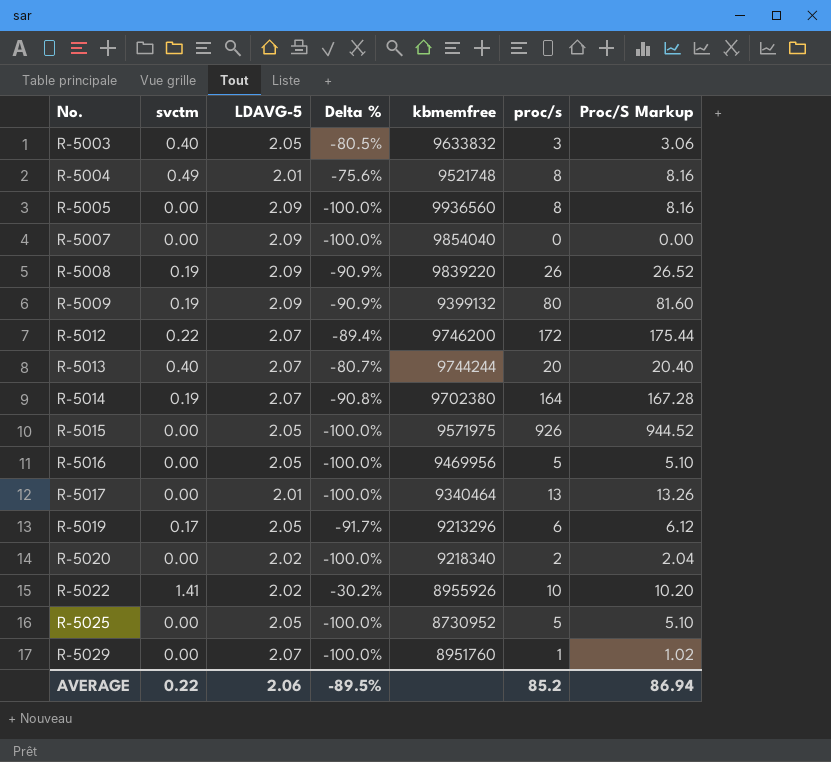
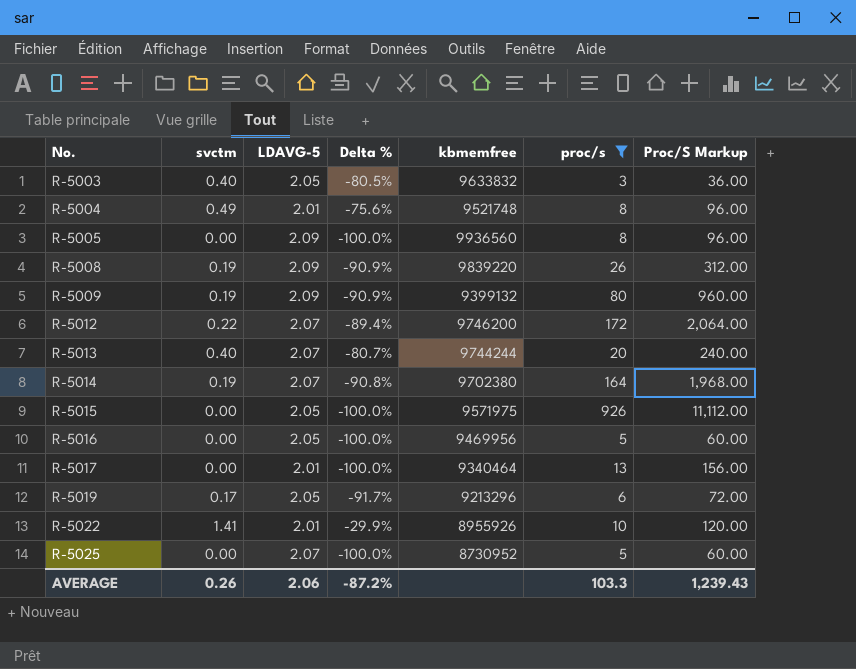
filter: none -> proc/s >= 3
column Proc/S Markup | formula: [proc/s] * 1.02 -> [proc/s] * 12
R-5022 | LDAVG-5: 2.02 -> 2.01
R-5022 | Delta %: -30.2% -> -29.9%
R-5025 | LDAVG-5: 2.05 -> 2.07
AVERAGE | svctm: 0.22 -> 0.26
AVERAGE | Delta %: -89.5% -> -87.2%
AVERAGE | proc/s: 85.2 -> 103.3
AVERAGE | Proc/S Markup: 86.94 -> 1,239.43

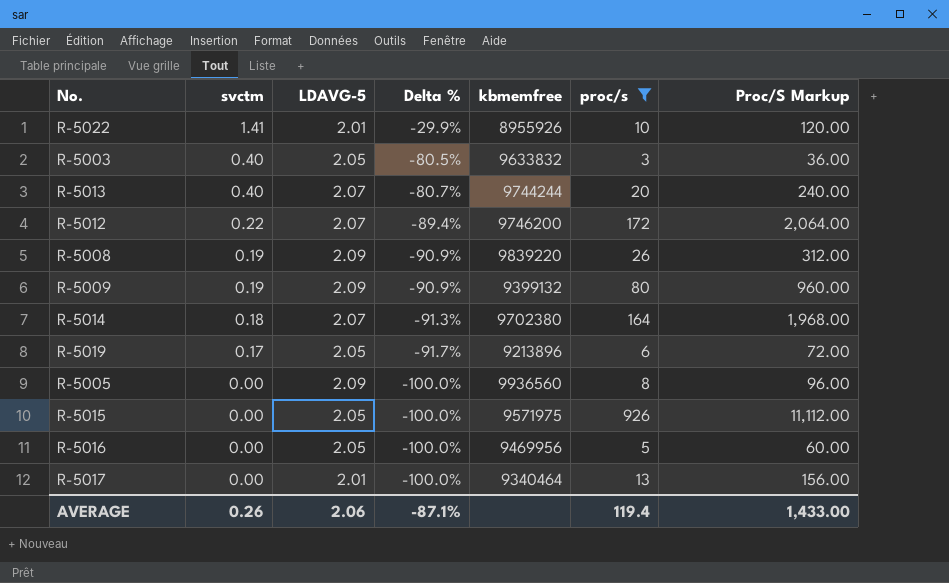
row order: No. ascending -> svctm descending
row R-5004: 0.49 | 2.01 | -75.6% | 9521748 | 8 | 96.00 -> none
row R-5025: 0.00 | 2.07 | -100.0% | 8730952 | 5 | 60.00 -> none
R-5014 | svctm: 0.19 -> 0.18
R-5014 | Delta %: -90.8% -> -91.3%
R-5019 | kbmemfree: 9213296 -> 9213896
AVERAGE | Delta %: -87.2% -> -87.1%
AVERAGE | proc/s: 103.3 -> 119.4
AVERAGE | Proc/S Markup: 1,239.43 -> 1,433.00

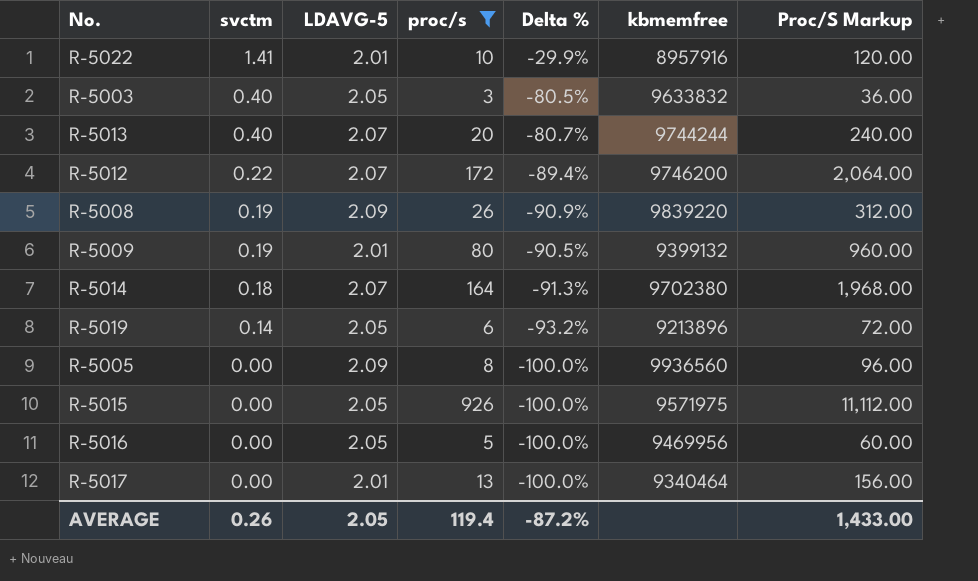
column proc/s | position: 6 -> 4
R-5022 | kbmemfree: 8955926 -> 8957916
R-5009 | LDAVG-5: 2.09 -> 2.01
R-5009 | Delta %: -90.9% -> -90.5%
R-5019 | svctm: 0.17 -> 0.14
R-5019 | Delta %: -91.7% -> -93.2%
AVERAGE | LDAVG-5: 2.06 -> 2.05
AVERAGE | Delta %: -87.1% -> -87.2%

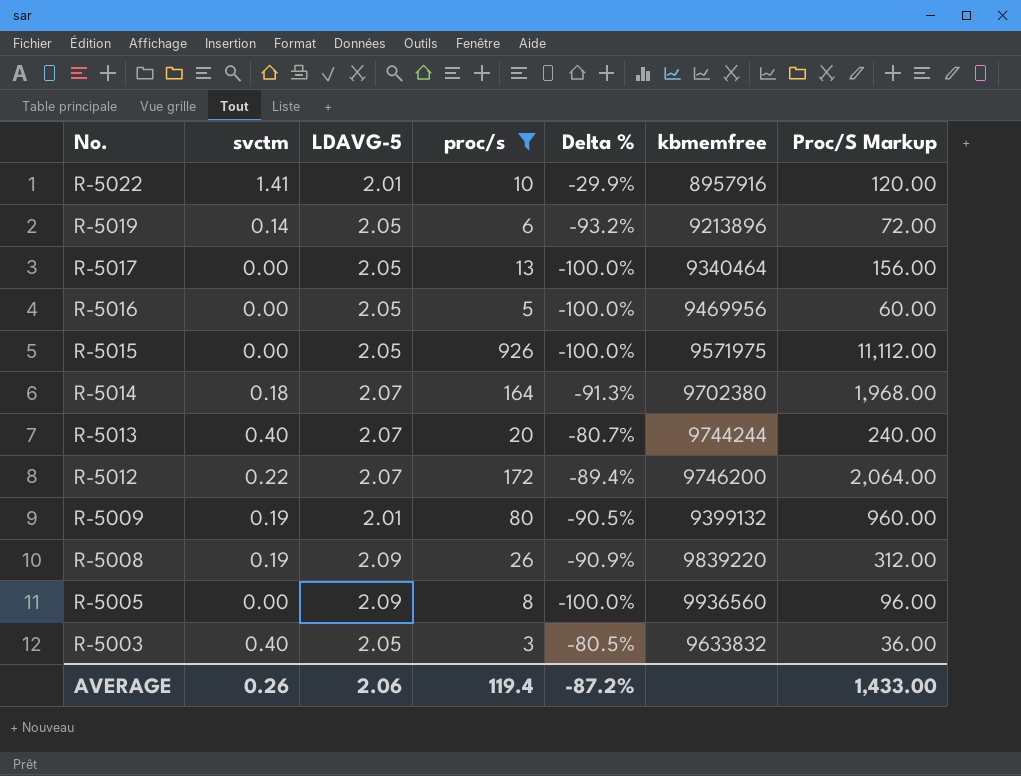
row order: svctm descending -> No. descending
R-5017 | LDAVG-5: 2.01 -> 2.05
AVERAGE | LDAVG-5: 2.05 -> 2.06

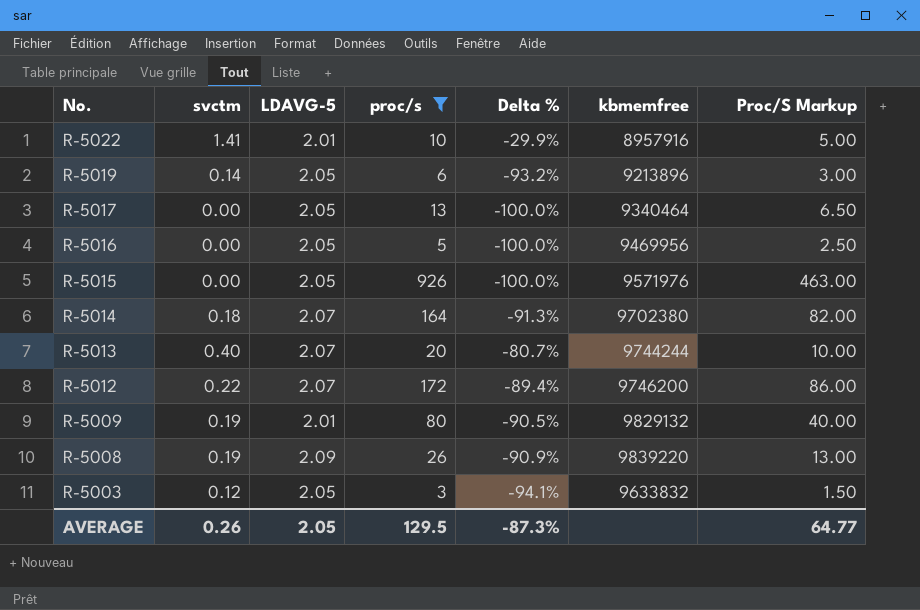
column Proc/S Markup | formula: [proc/s] * 12 -> [proc/s] * 0.5
row R-5005: 0.00 | 2.09 | 8 | -100.0% | 9936560 | 96.00 -> none
R-5015 | kbmemfree: 9571975 -> 9571976
R-5009 | kbmemfree: 9399132 -> 9829132
R-5003 | svctm: 0.40 -> 0.12
R-5003 | Delta %: -80.5% -> -94.1%
AVERAGE | LDAVG-5: 2.06 -> 2.05
AVERAGE | proc/s: 119.4 -> 129.5
AVERAGE | Delta %: -87.2% -> -87.3%
AVERAGE | Proc/S Markup: 1,433.00 -> 64.77

